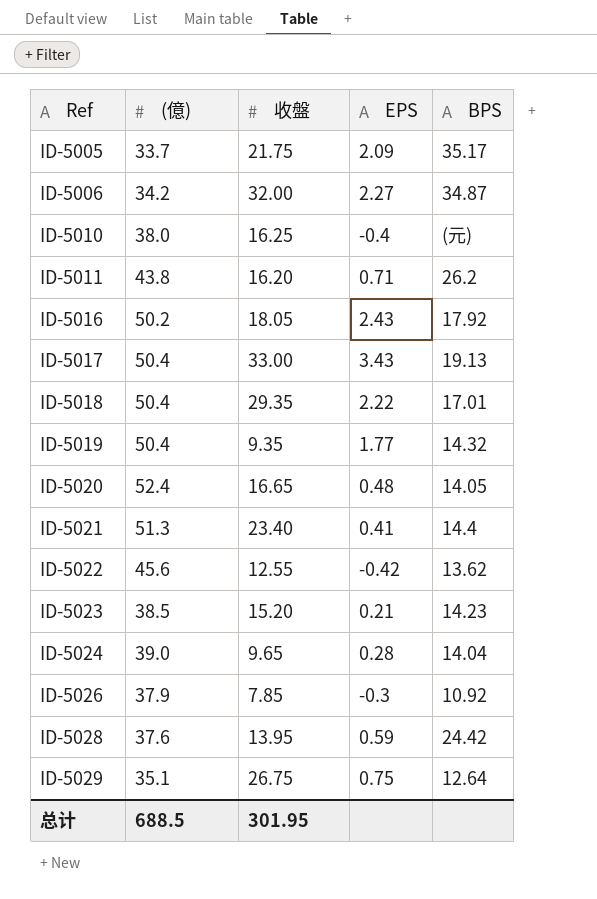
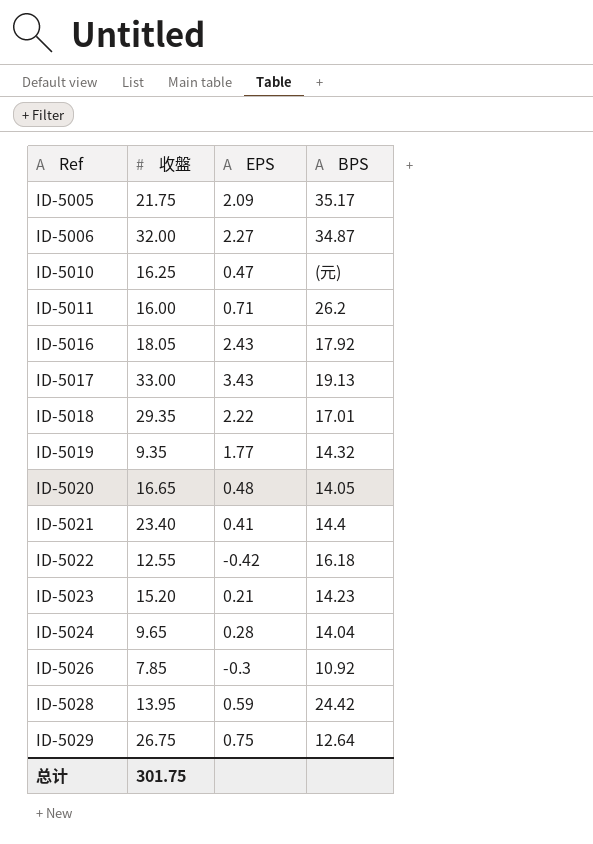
column (億) | position: 2 -> none
ID-5010 | EPS: -0.4 -> 0.47
ID-5011 | 收盤: 16.20 -> 16.00
ID-5022 | BPS: 13.62 -> 16.18
总计 | 收盤: 301.95 -> 301.75

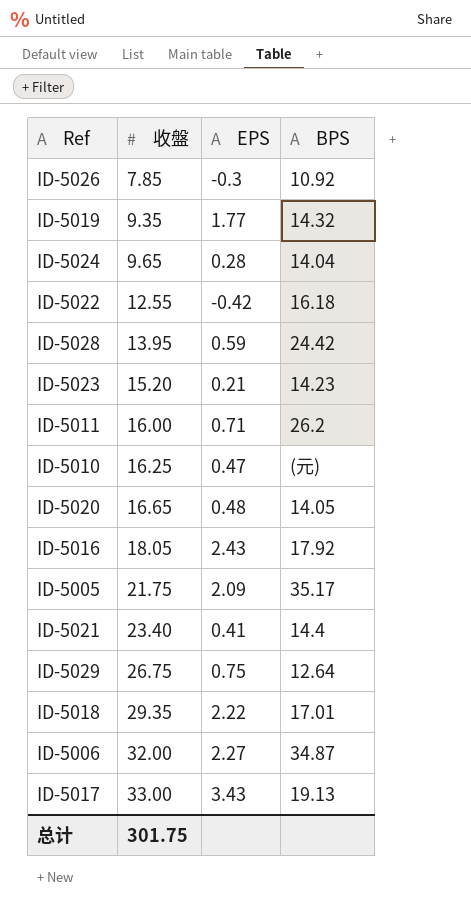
row order: Ref ascending -> 收盤 ascending

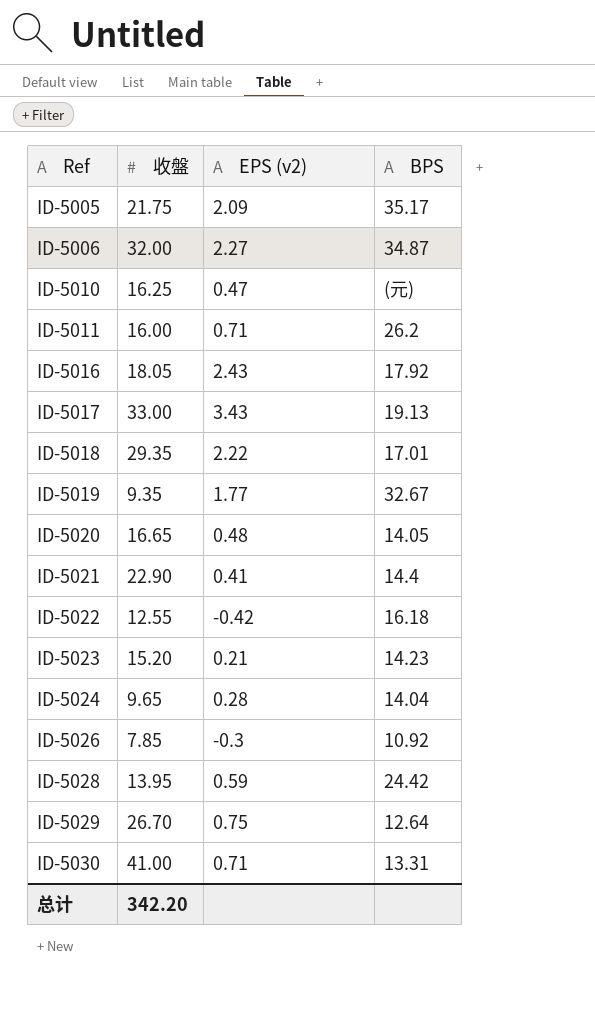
row order: 收盤 ascending -> Ref ascending
column name: EPS -> EPS (v2)
ID-5019 | BPS: 14.32 -> 32.67
ID-5021 | 收盤: 23.40 -> 22.90
ID-5029 | 收盤: 26.75 -> 26.70
row ID-5030: none -> 41.00 | 0.71 | 13.31
总计 | 收盤: 301.75 -> 342.20

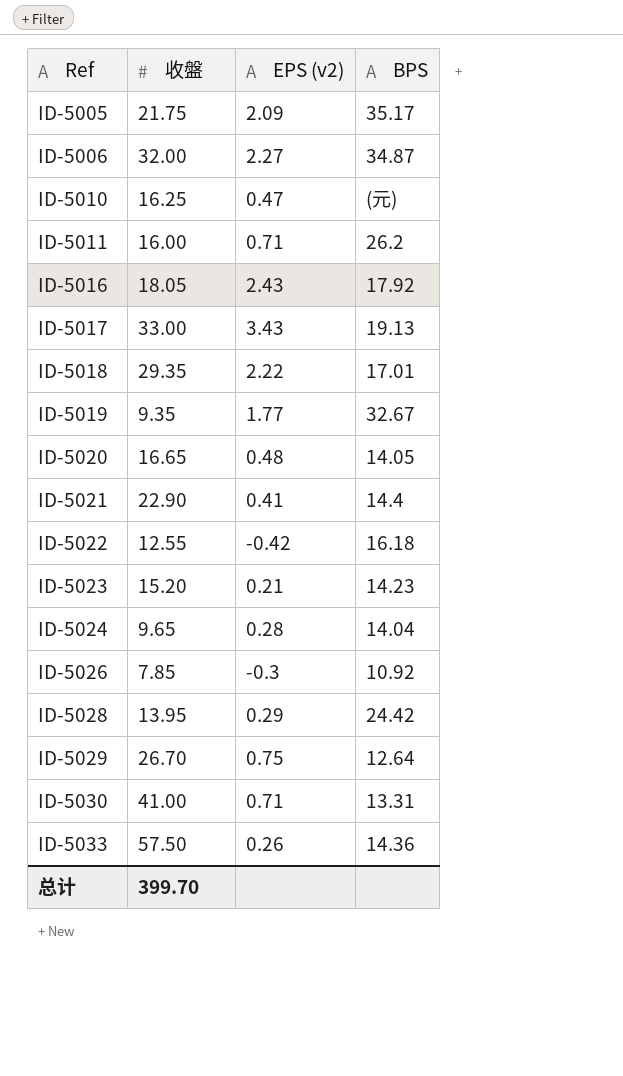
ID-5028 | EPS (v2): 0.59 -> 0.29
row ID-5033: none -> 57.50 | 0.26 | 14.36
总计 | 收盤: 342.20 -> 399.70

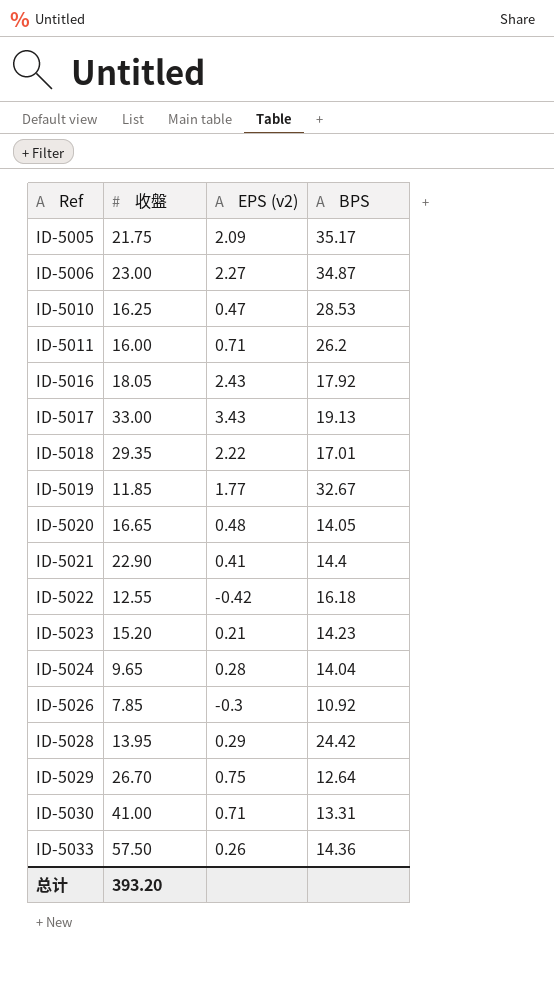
ID-5006 | 收盤: 32.00 -> 23.00
ID-5010 | BPS: (元) -> 28.53
ID-5019 | 收盤: 9.35 -> 11.85
总计 | 收盤: 399.70 -> 393.20

